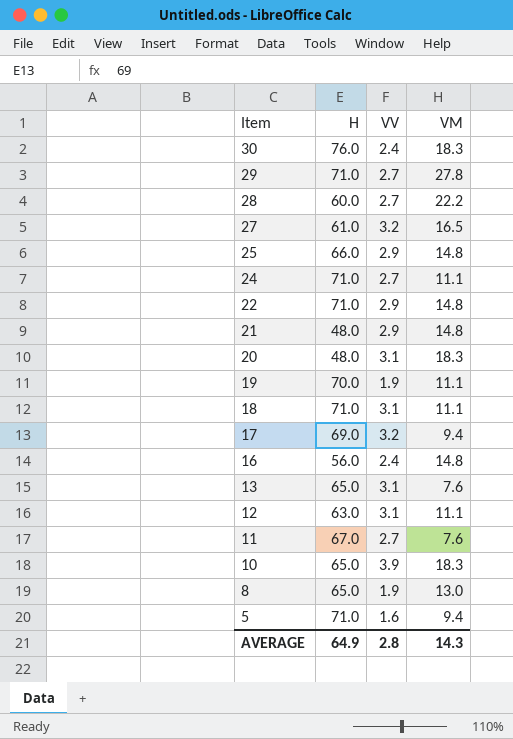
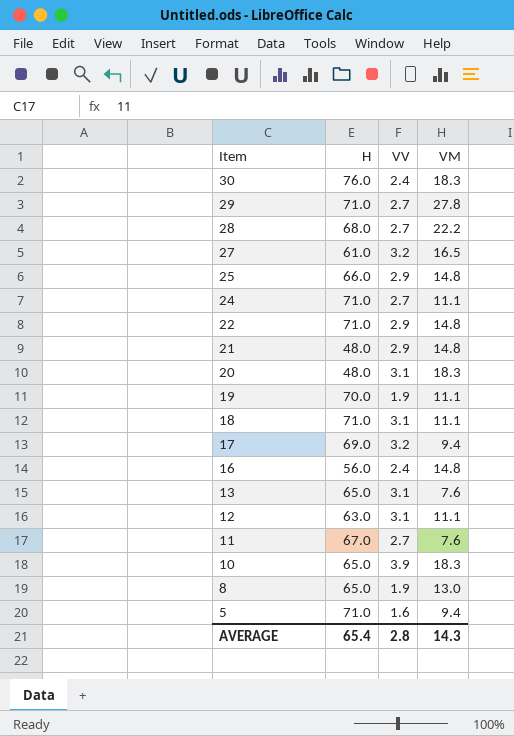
28 | H: 60.0 -> 68.0
AVERAGE | H: 64.9 -> 65.4

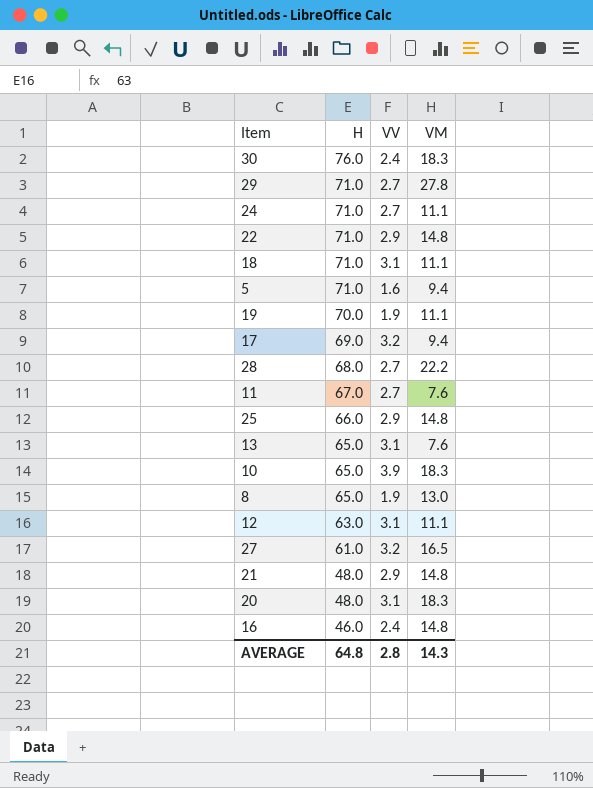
row order: Item descending -> H descending
16 | H: 56.0 -> 46.0
AVERAGE | H: 65.4 -> 64.8

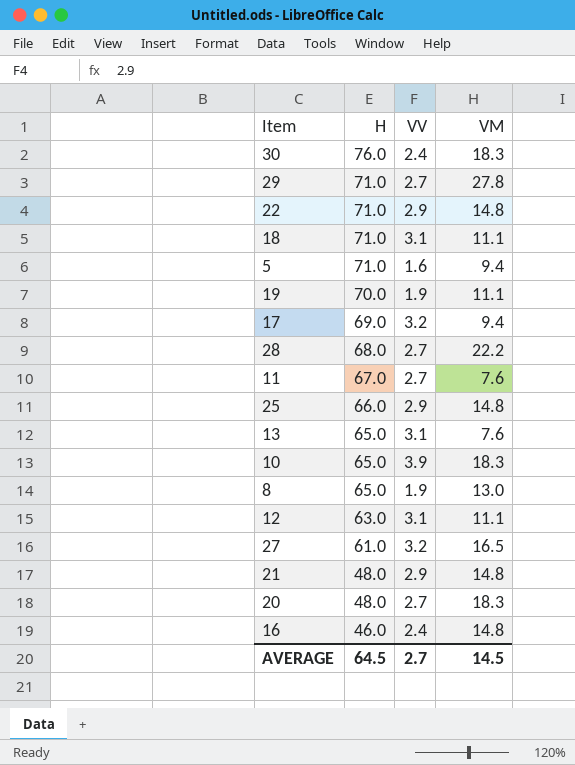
row 24: 71.0 | 2.7 | 11.1 -> none
20 | VV: 3.1 -> 2.7
AVERAGE | H: 64.8 -> 64.5
AVERAGE | VV: 2.8 -> 2.7
AVERAGE | VM: 14.3 -> 14.5

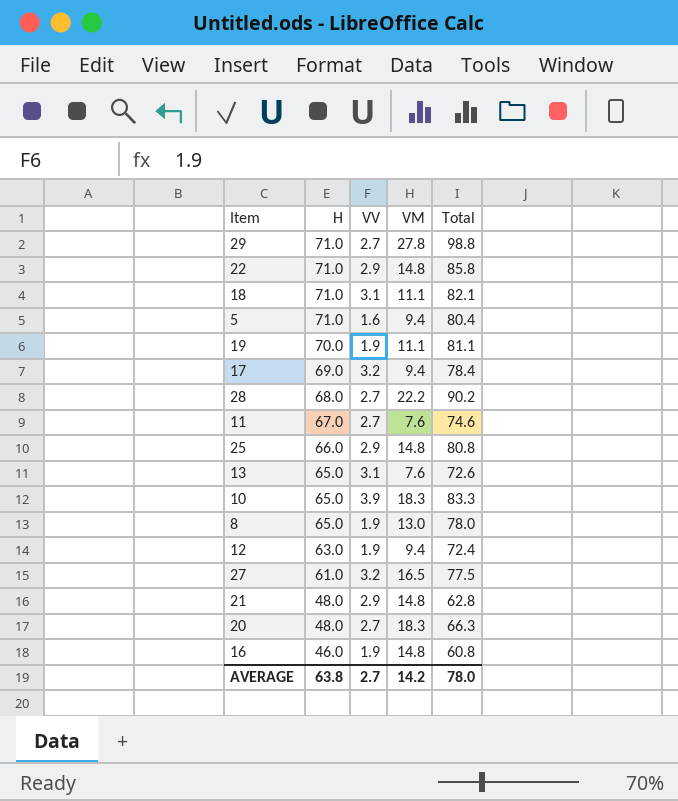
column Total | formula: none -> [H] + [VM]
row 30: 76.0 | 2.4 | 18.3 -> none
12 | VV: 3.1 -> 1.9
12 | VM: 11.1 -> 9.4
16 | VV: 2.4 -> 1.9
AVERAGE | H: 64.5 -> 63.8
AVERAGE | VM: 14.5 -> 14.2

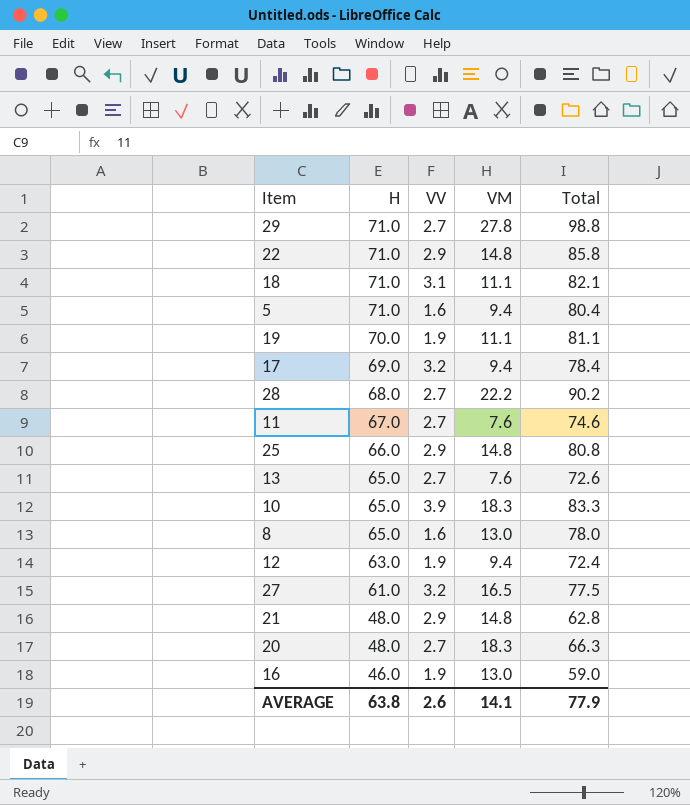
13 | VV: 3.1 -> 2.7
8 | VV: 1.9 -> 1.6
16 | VM: 14.8 -> 13.0
16 | Total: 60.8 -> 59.0
AVERAGE | VV: 2.7 -> 2.6
AVERAGE | VM: 14.2 -> 14.1
AVERAGE | Total: 78.0 -> 77.9

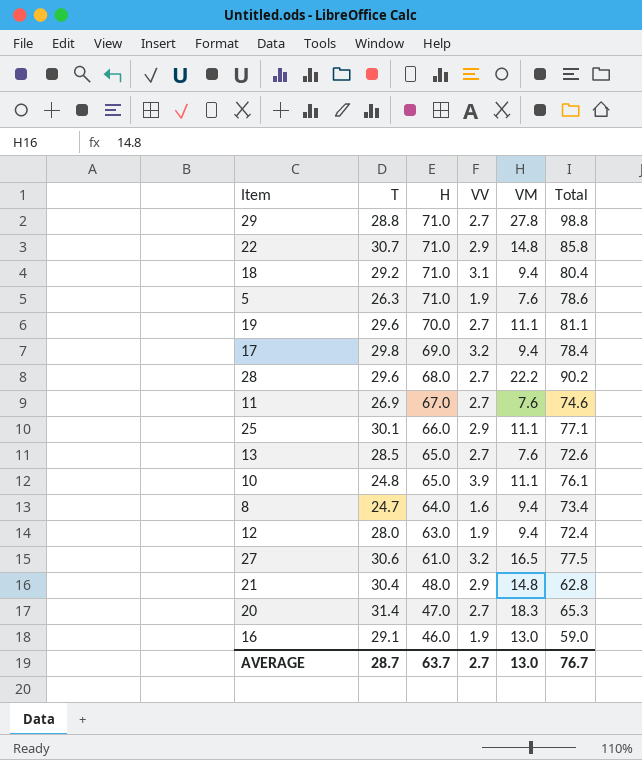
column T | position: none -> 2
18 | VM: 11.1 -> 9.4
18 | Total: 82.1 -> 80.4
5 | VV: 1.6 -> 1.9
5 | VM: 9.4 -> 7.6
5 | Total: 80.4 -> 78.6
19 | VV: 1.9 -> 2.7
25 | VM: 14.8 -> 11.1
25 | Total: 80.8 -> 77.1
10 | VM: 18.3 -> 11.1
10 | Total: 83.3 -> 76.1
8 | H: 65.0 -> 64.0
8 | VM: 13.0 -> 9.4
8 | Total: 78.0 -> 73.4
20 | H: 48.0 -> 47.0
20 | Total: 66.3 -> 65.3
AVERAGE | H: 63.8 -> 63.7
AVERAGE | VV: 2.6 -> 2.7
AVERAGE | VM: 14.1 -> 13.0
AVERAGE | Total: 77.9 -> 76.7

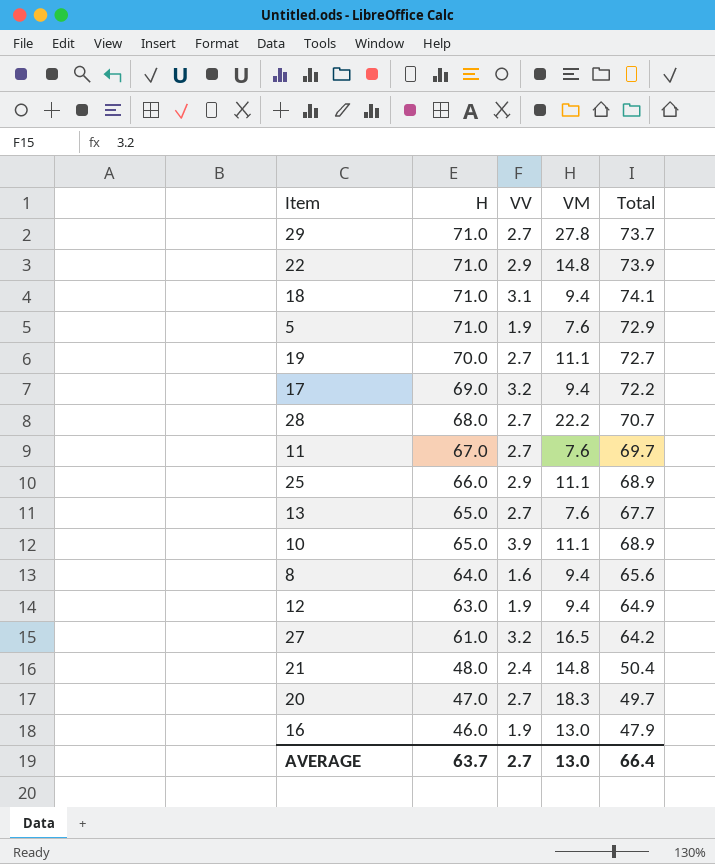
column T | position: 2 -> none
column Total | formula: [H] + [VM] -> [H] + [VV]
21 | VV: 2.9 -> 2.4
AVERAGE | Total: 76.7 -> 66.4

